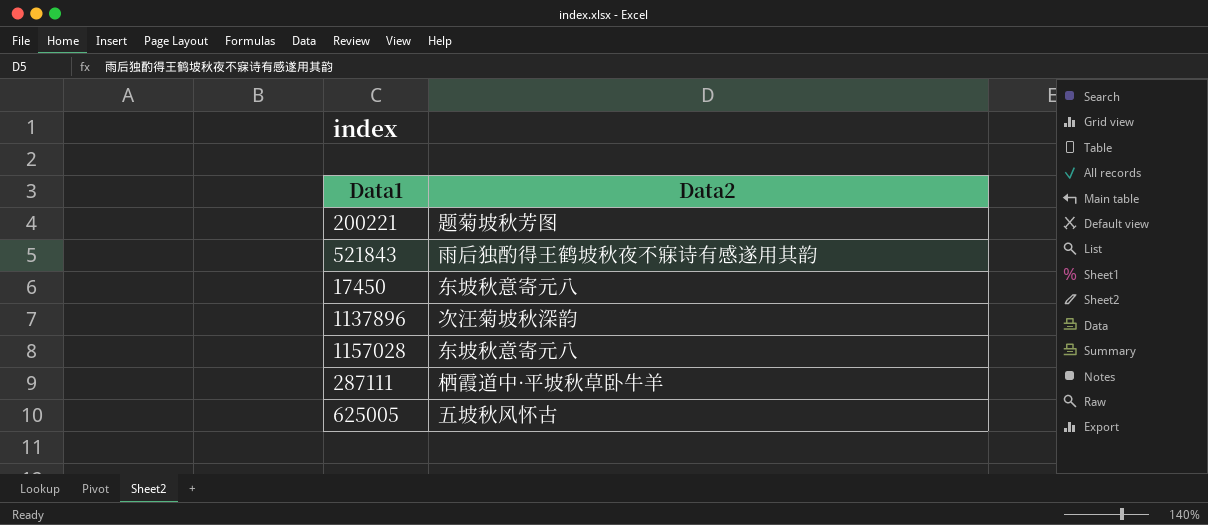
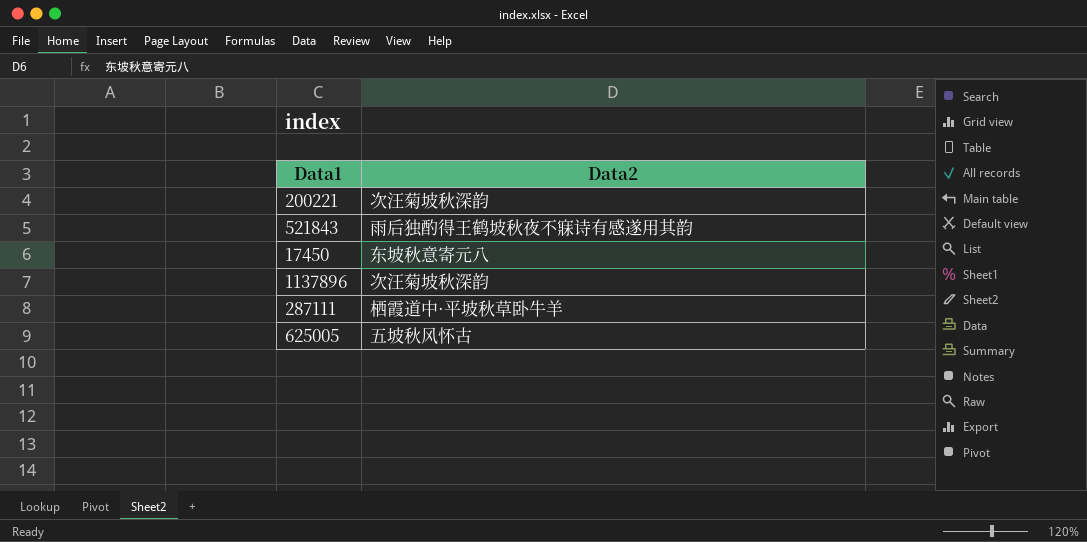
row 1157028: 东坡秋意寄元八 -> none
200221 | Data2: 题菊坡秋芳图 -> 次汪菊坡秋深韵

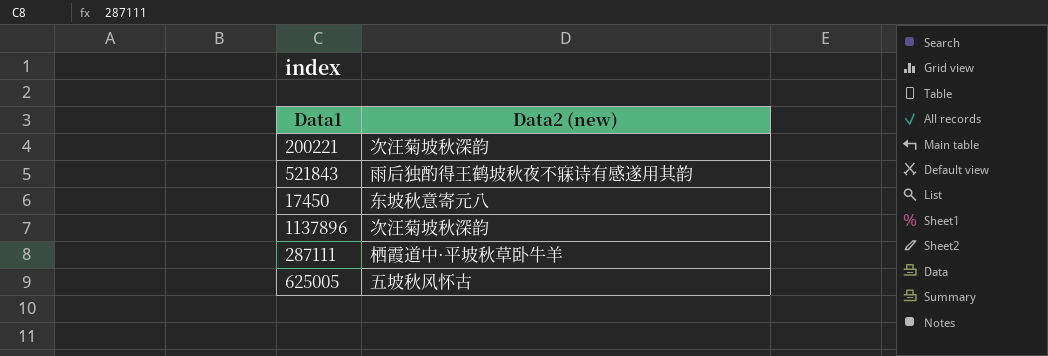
column name: Data2 -> Data2 (new)

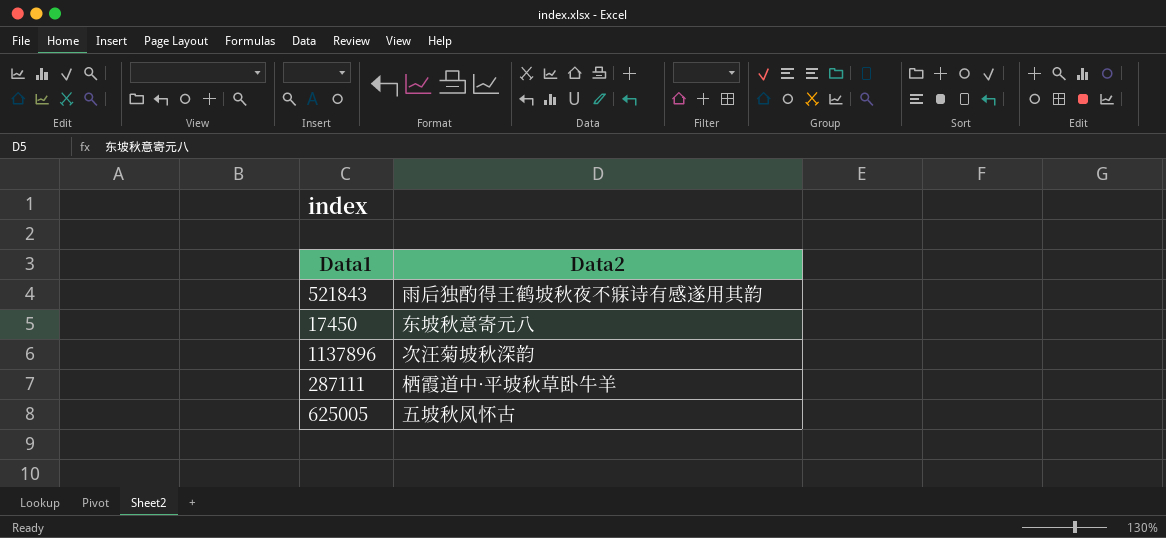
column name: Data2 (new) -> Data2
row 200221: 次汪菊坡秋深韵 -> none

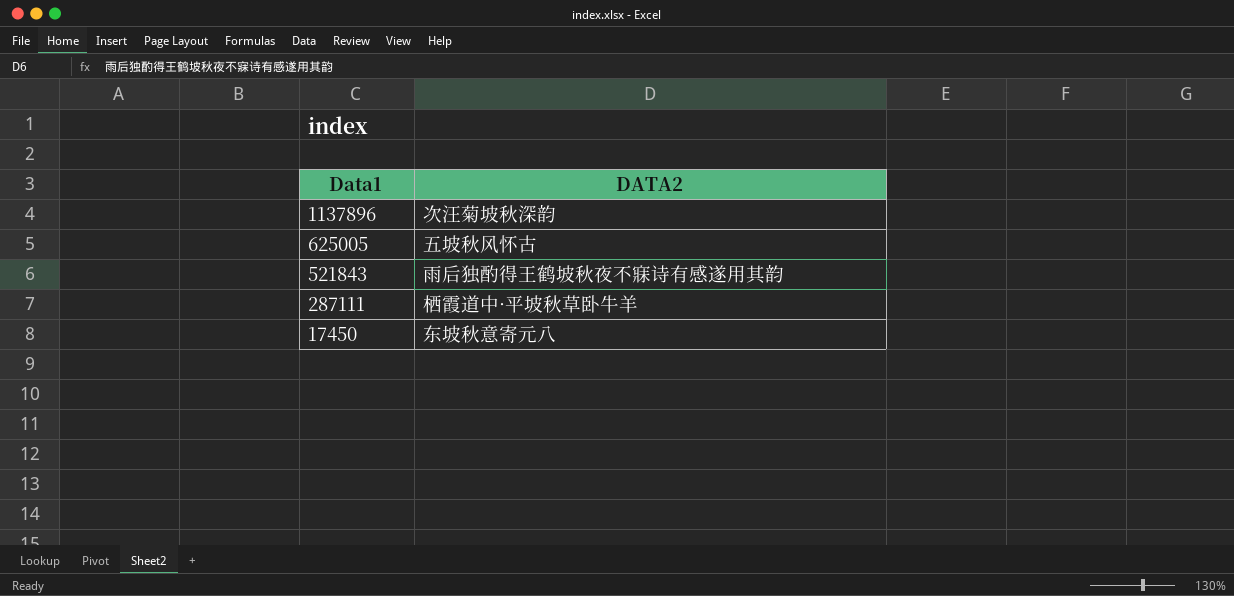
row order: none -> Data1 descending
column name: Data2 -> DATA2

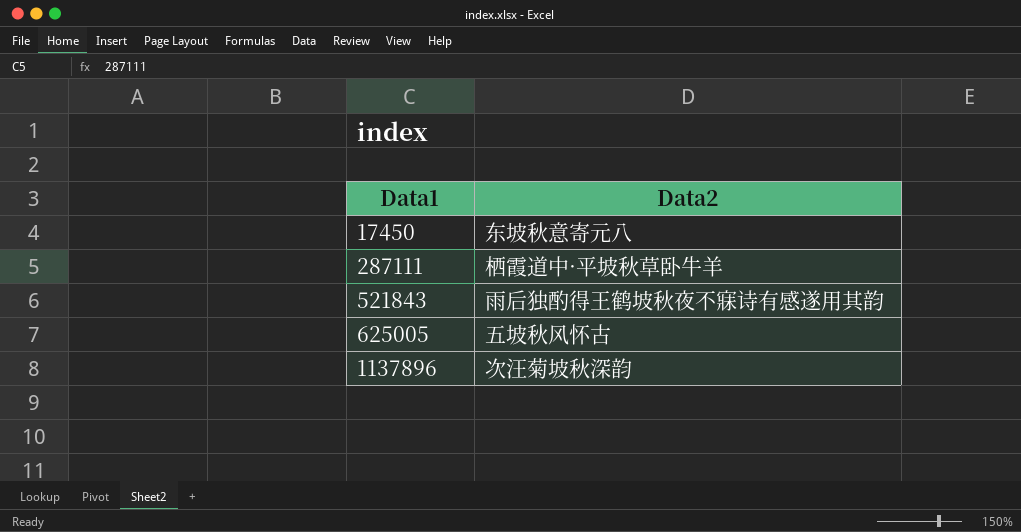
row order: Data1 descending -> Data1 ascending
column name: DATA2 -> Data2

